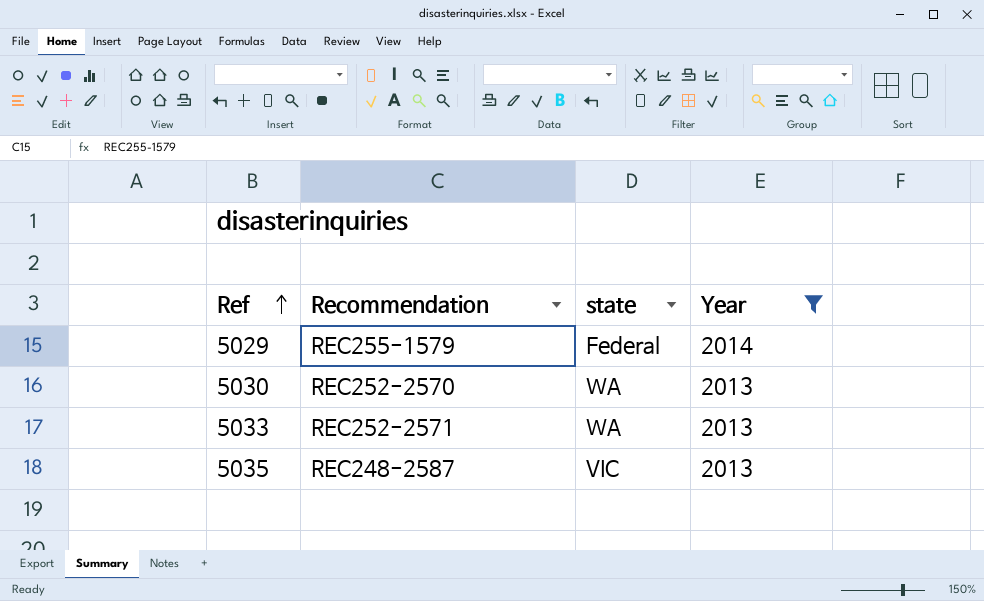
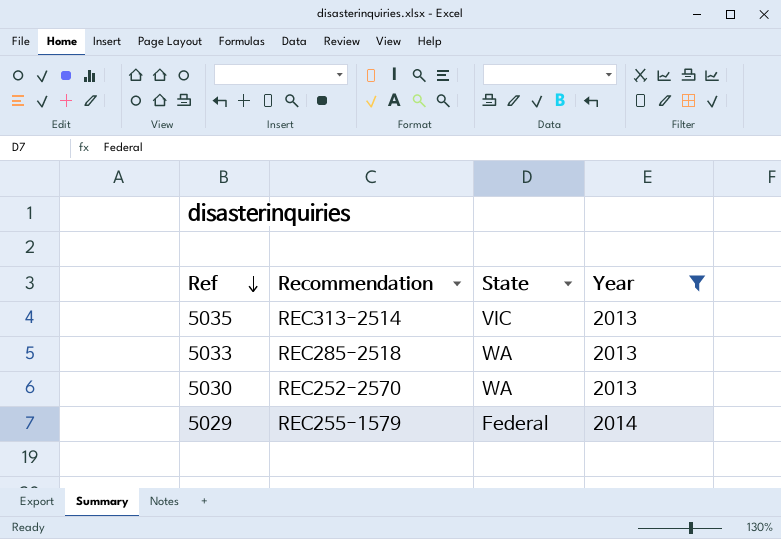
row order: Ref ascending -> Ref descending
column name: state -> State
5035 | Recommendation: REC248-2587 -> REC313-2514
5033 | Recommendation: REC252-2571 -> REC285-2518

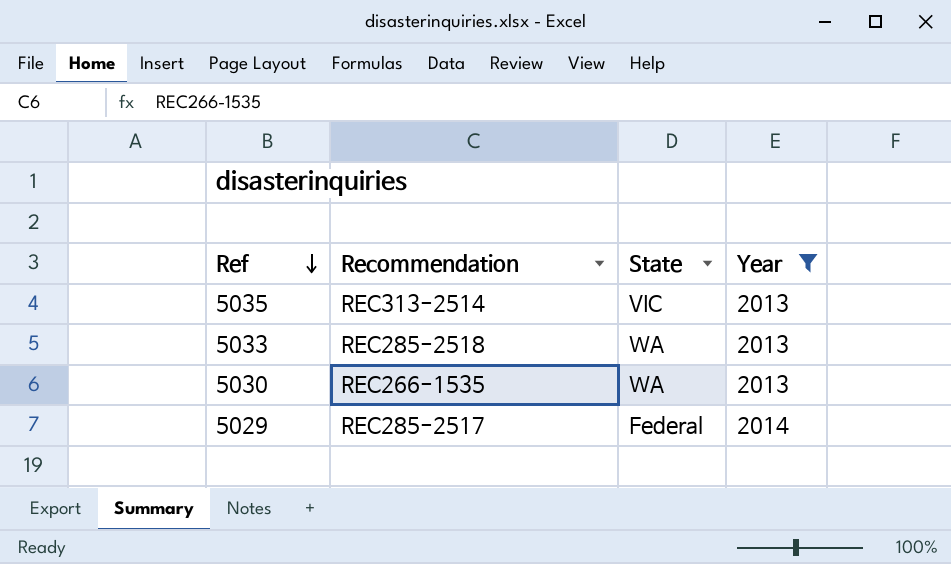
5030 | Recommendation: REC252-2570 -> REC266-1535
5029 | Recommendation: REC255-1579 -> REC285-2517

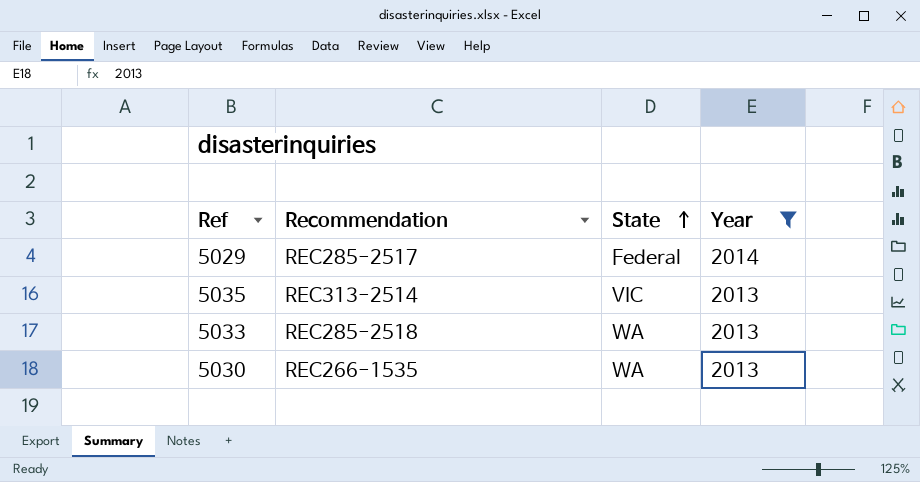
row order: Ref descending -> State ascending

